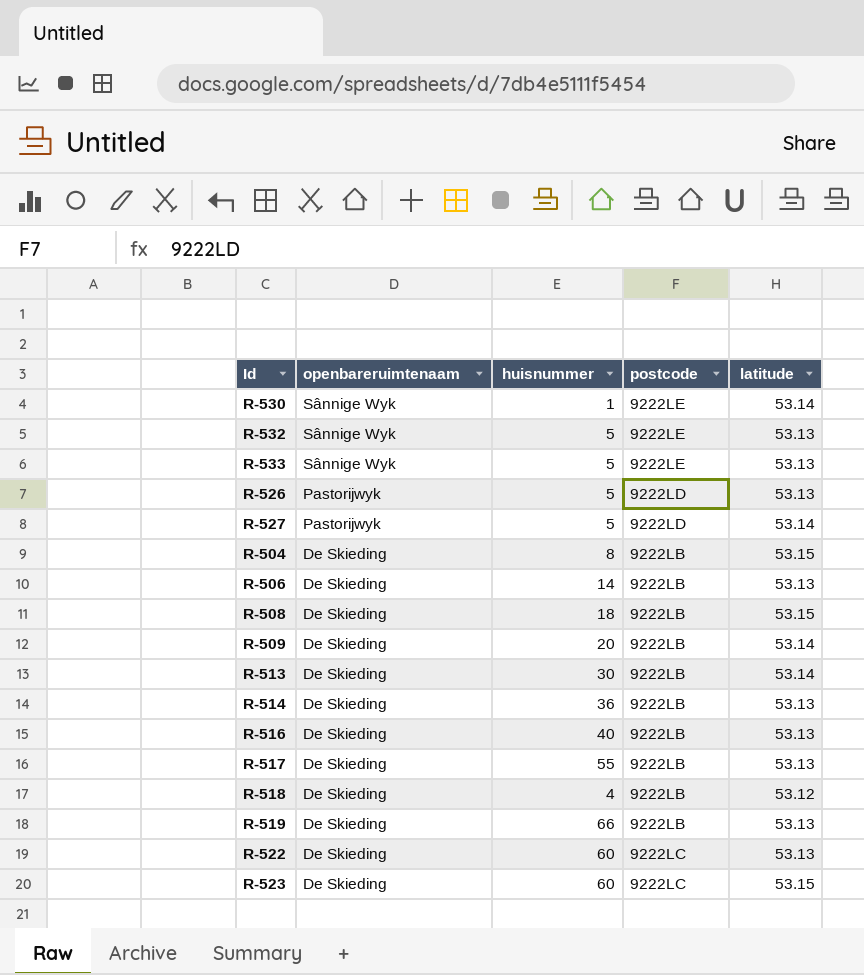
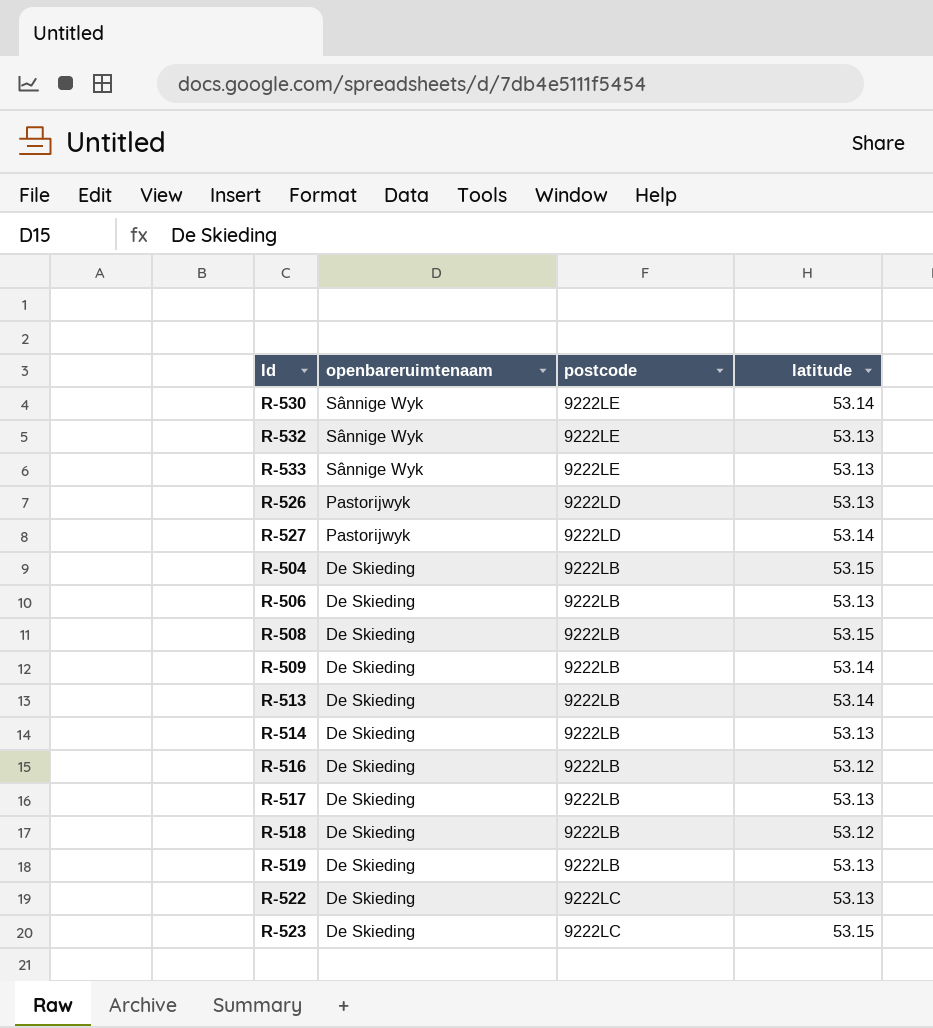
column huisnummer | position: 3 -> none
R-516 | latitude: 53.13 -> 53.12

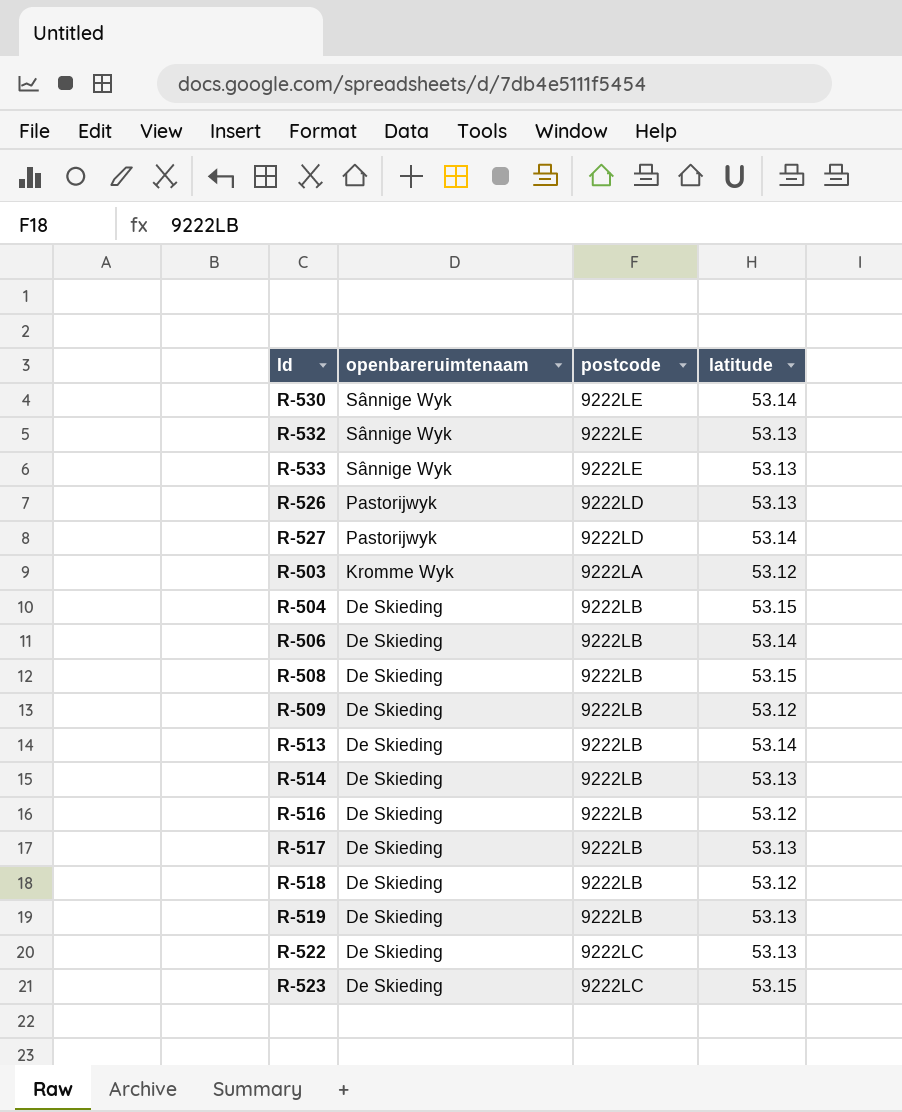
row R-503: none -> Kromme Wyk | 9222LA | 53.12
R-506 | latitude: 53.13 -> 53.14
R-509 | latitude: 53.14 -> 53.12

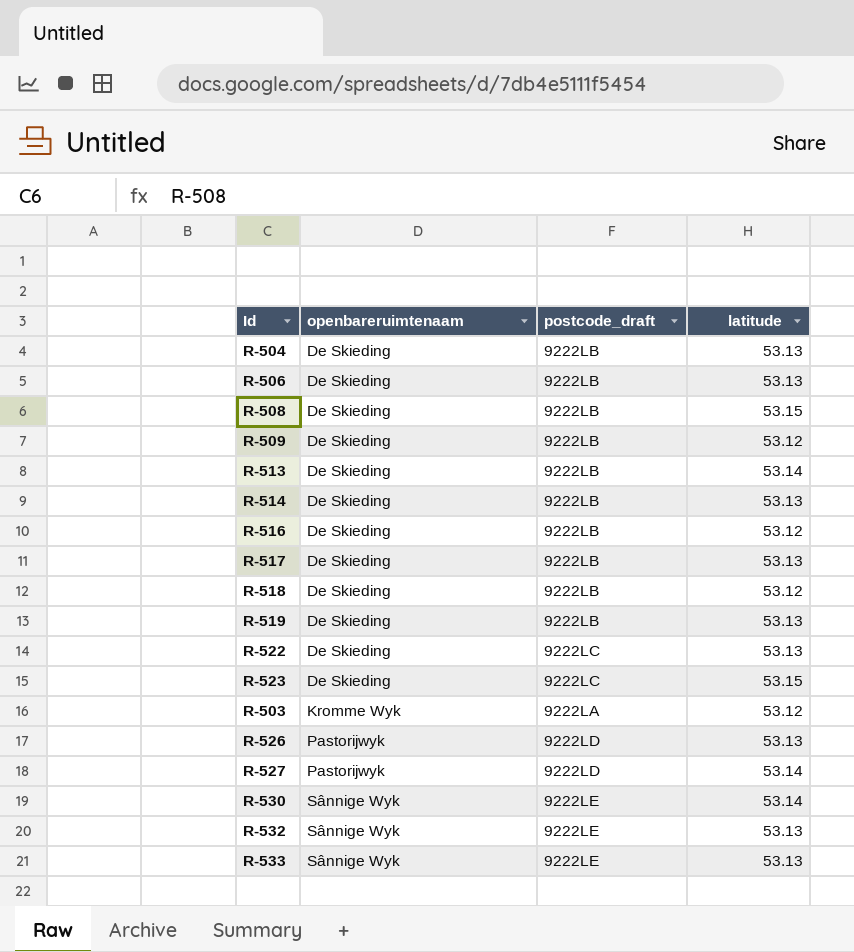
row order: openbareruimtenaam descending -> openbareruimtenaam ascending
column name: postcode -> postcode_draft
R-504 | latitude: 53.15 -> 53.13
R-506 | latitude: 53.14 -> 53.13

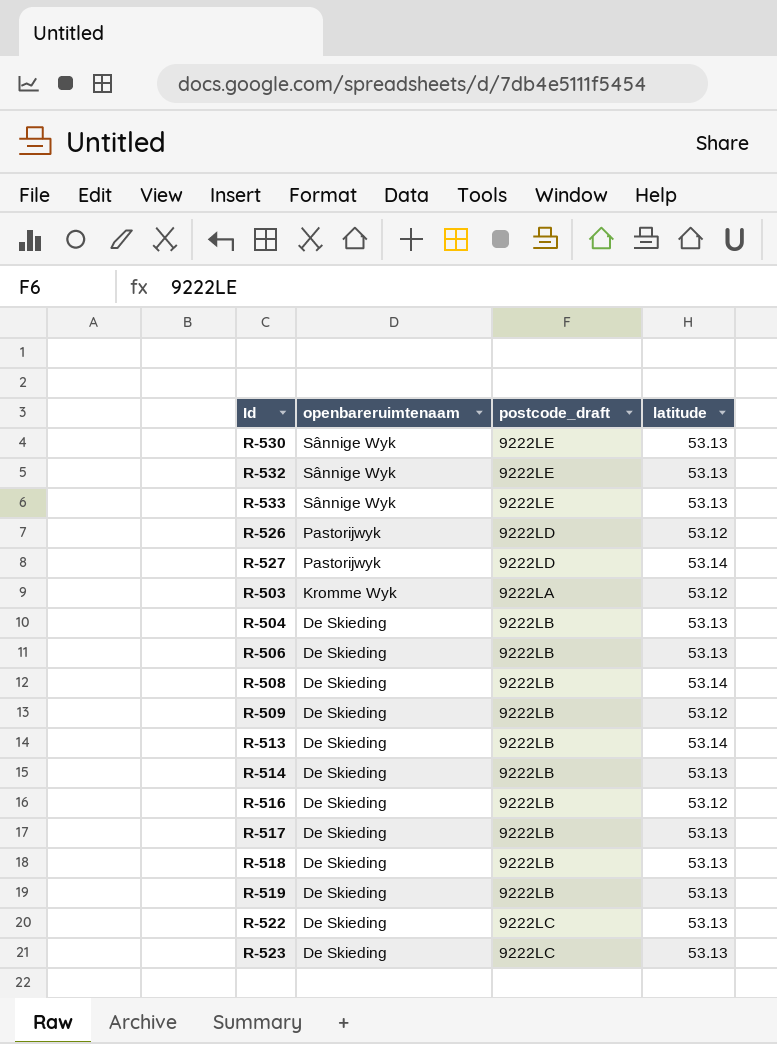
row order: openbareruimtenaam ascending -> openbareruimtenaam descending
R-530 | latitude: 53.14 -> 53.13
R-526 | latitude: 53.13 -> 53.12
R-508 | latitude: 53.15 -> 53.14
R-518 | latitude: 53.12 -> 53.13
R-523 | latitude: 53.15 -> 53.13

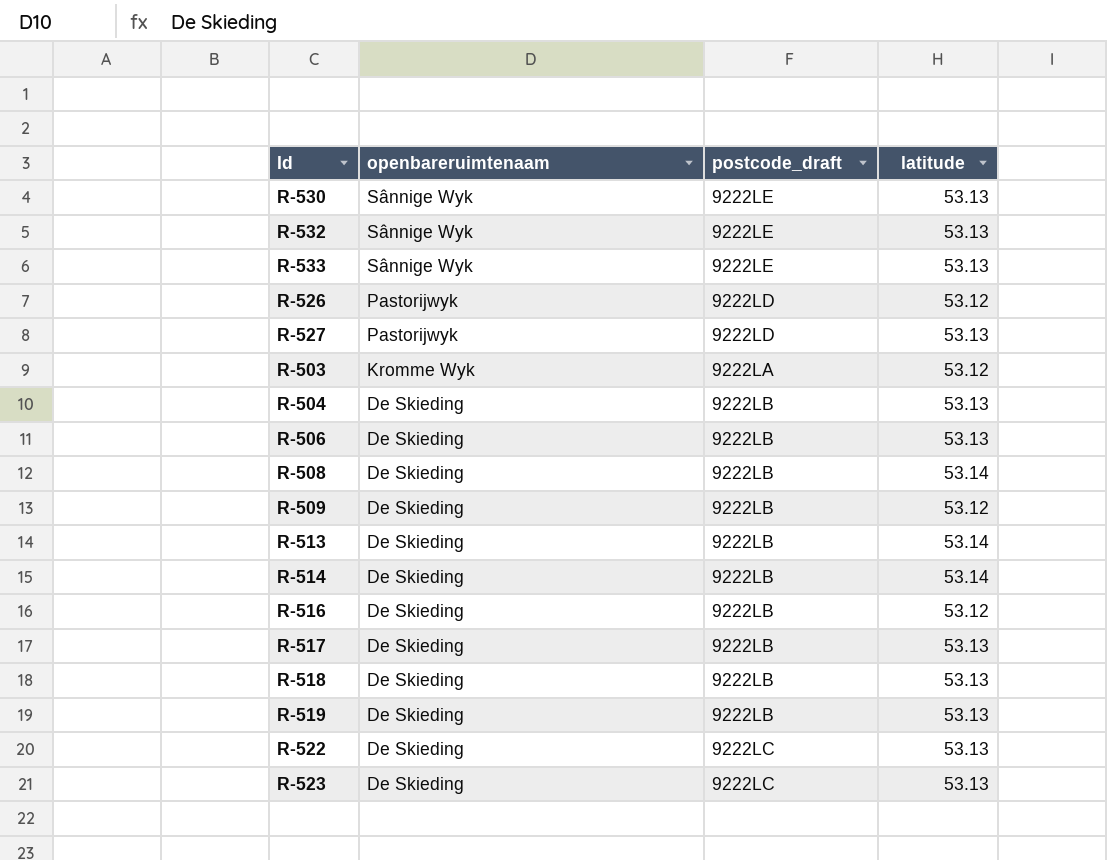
R-527 | latitude: 53.14 -> 53.13
R-514 | latitude: 53.13 -> 53.14

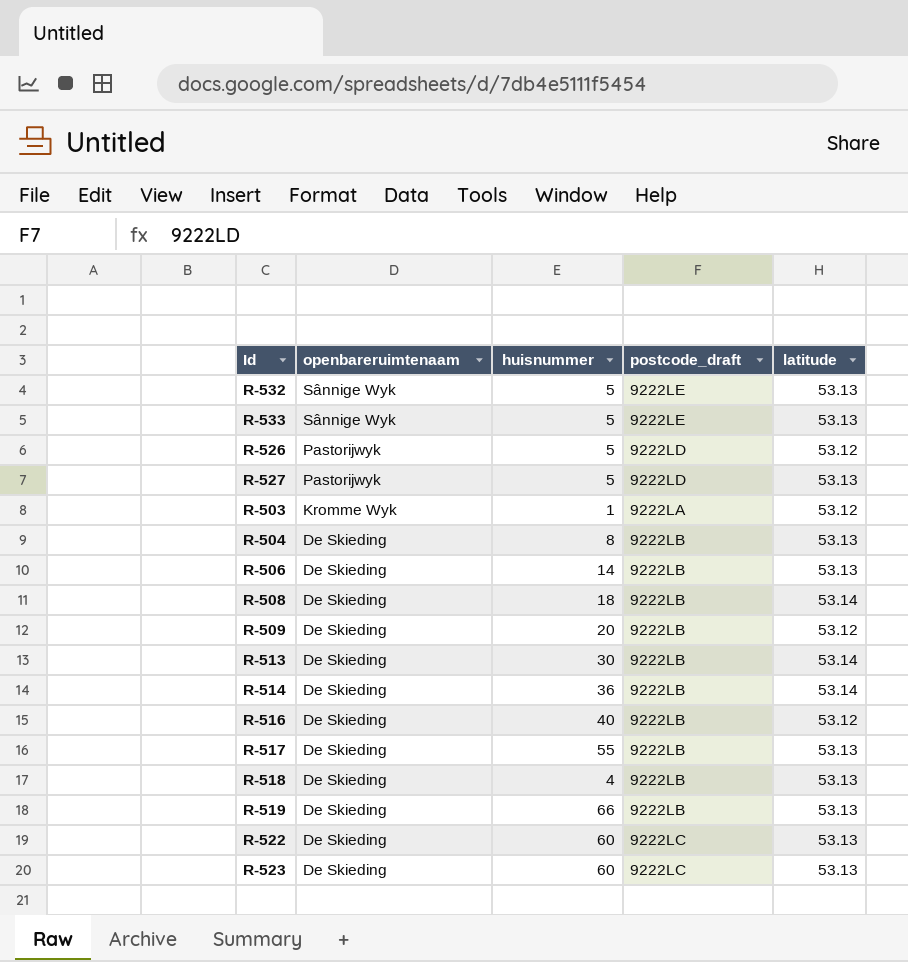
column huisnummer | position: none -> 3
row R-530: Sânnige Wyk | 9222LE | 53.13 -> none

